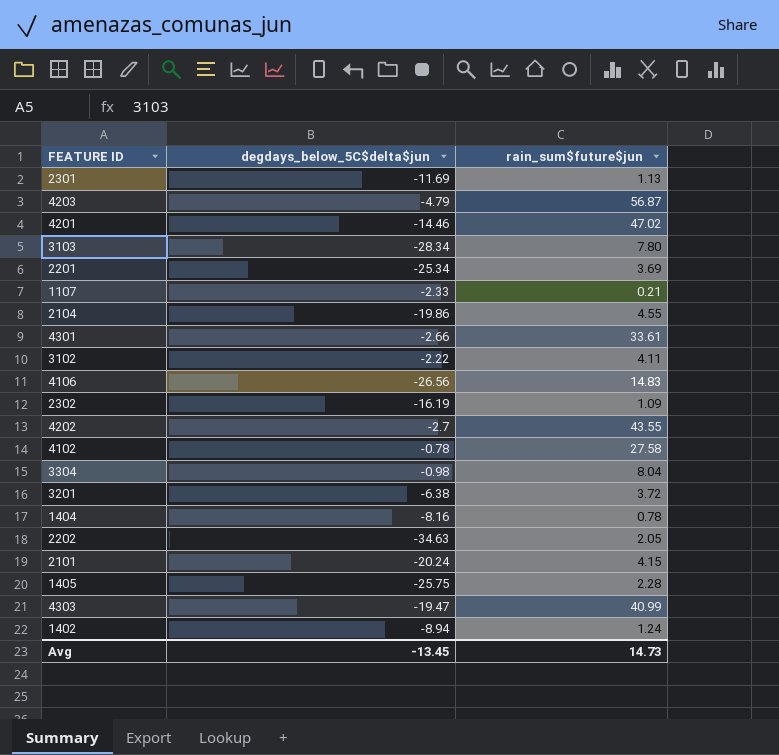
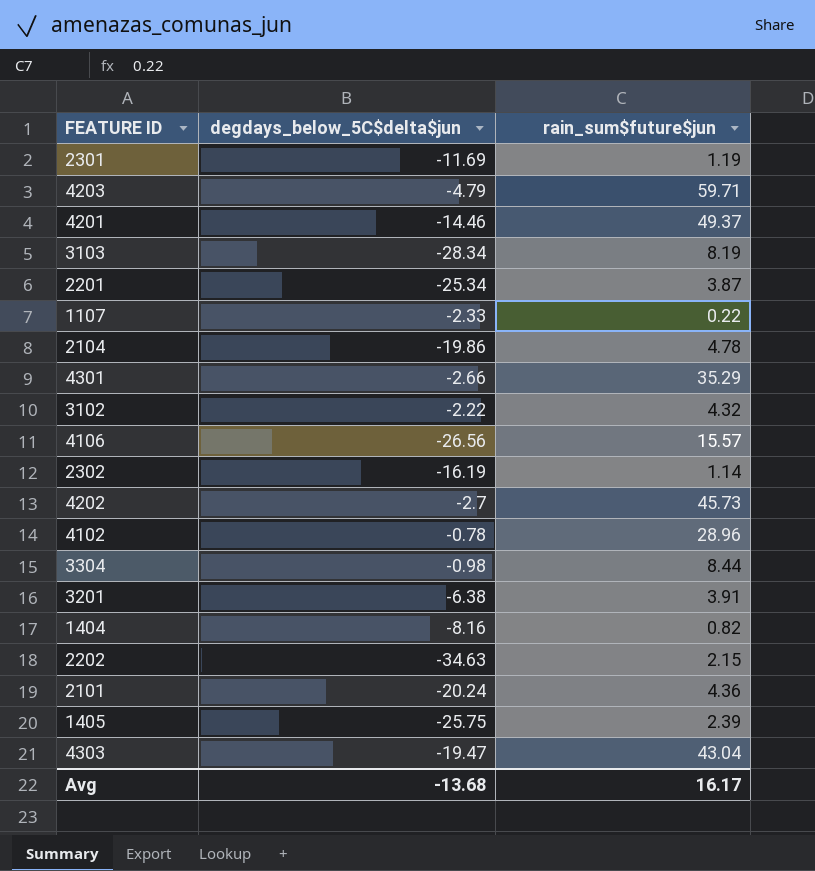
row 1402: -8.94 | 1.24 -> none
2301 | rain_sum$future$jun: 1.13 -> 1.19
4203 | rain_sum$future$jun: 56.87 -> 59.71
4201 | rain_sum$future$jun: 47.02 -> 49.37
3103 | rain_sum$future$jun: 7.80 -> 8.19
2201 | rain_sum$future$jun: 3.69 -> 3.87
1107 | rain_sum$future$jun: 0.21 -> 0.22
2104 | rain_sum$future$jun: 4.55 -> 4.78
4301 | rain_sum$future$jun: 33.61 -> 35.29
3102 | rain_sum$future$jun: 4.11 -> 4.32
4106 | rain_sum$future$jun: 14.83 -> 15.57
2302 | rain_sum$future$jun: 1.09 -> 1.14
4202 | rain_sum$future$jun: 43.55 -> 45.73
4102 | rain_sum$future$jun: 27.58 -> 28.96
3304 | rain_sum$future$jun: 8.04 -> 8.44
3201 | rain_sum$future$jun: 3.72 -> 3.91
1404 | rain_sum$future$jun: 0.78 -> 0.82
2202 | rain_sum$future$jun: 2.05 -> 2.15
2101 | rain_sum$future$jun: 4.15 -> 4.36
1405 | rain_sum$future$jun: 2.28 -> 2.39
4303 | rain_sum$future$jun: 40.99 -> 43.04
Avg | degdays_below_5C$delta$jun: -13.45 -> -13.68
Avg | rain_sum$future$jun: 14.73 -> 16.17

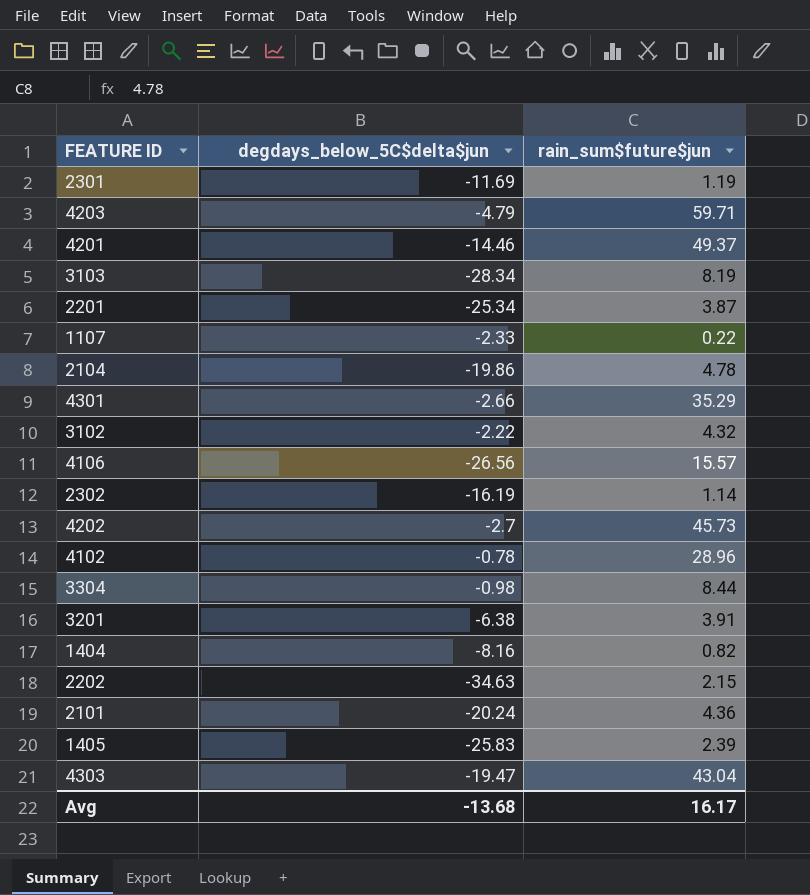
1405 | degdays_below_5C$delta$jun: -25.75 -> -25.83

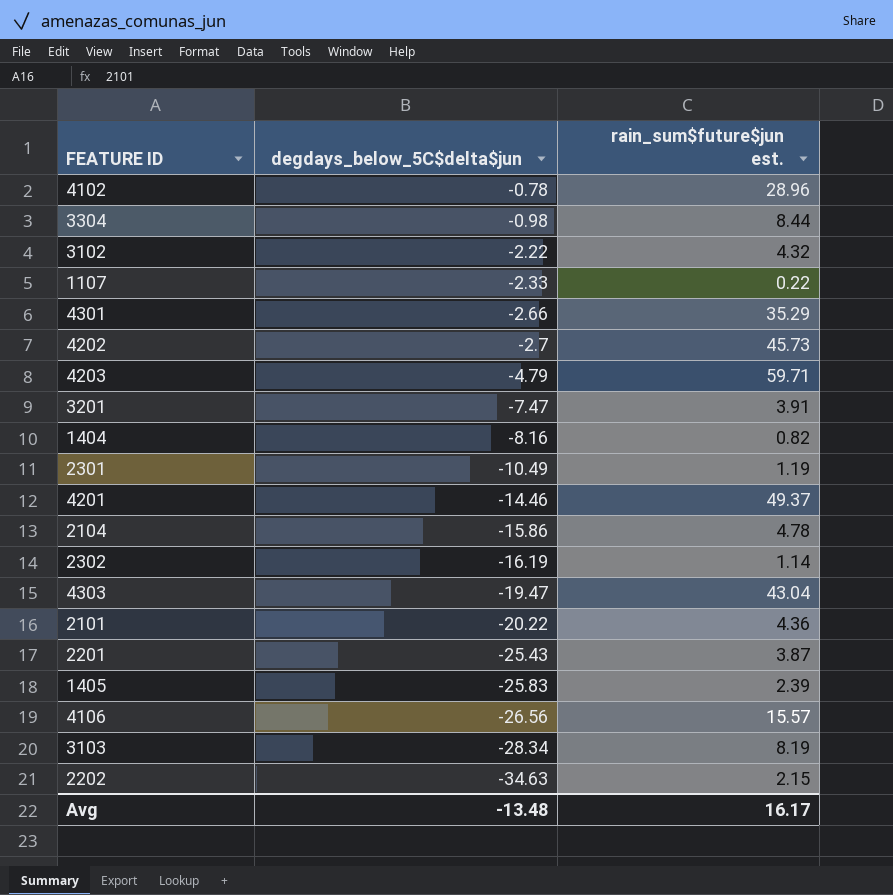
row order: none -> degdays_below_5C$delta$jun descending
column name: rain_sum$future$jun -> rain_sum$future$jun est.
3201 | degdays_below_5C$delta$jun: -6.38 -> -7.47
2301 | degdays_below_5C$delta$jun: -11.69 -> -10.49
2104 | degdays_below_5C$delta$jun: -19.86 -> -15.86
2101 | degdays_below_5C$delta$jun: -20.24 -> -20.22
2201 | degdays_below_5C$delta$jun: -25.34 -> -25.43
Avg | degdays_below_5C$delta$jun: -13.68 -> -13.48

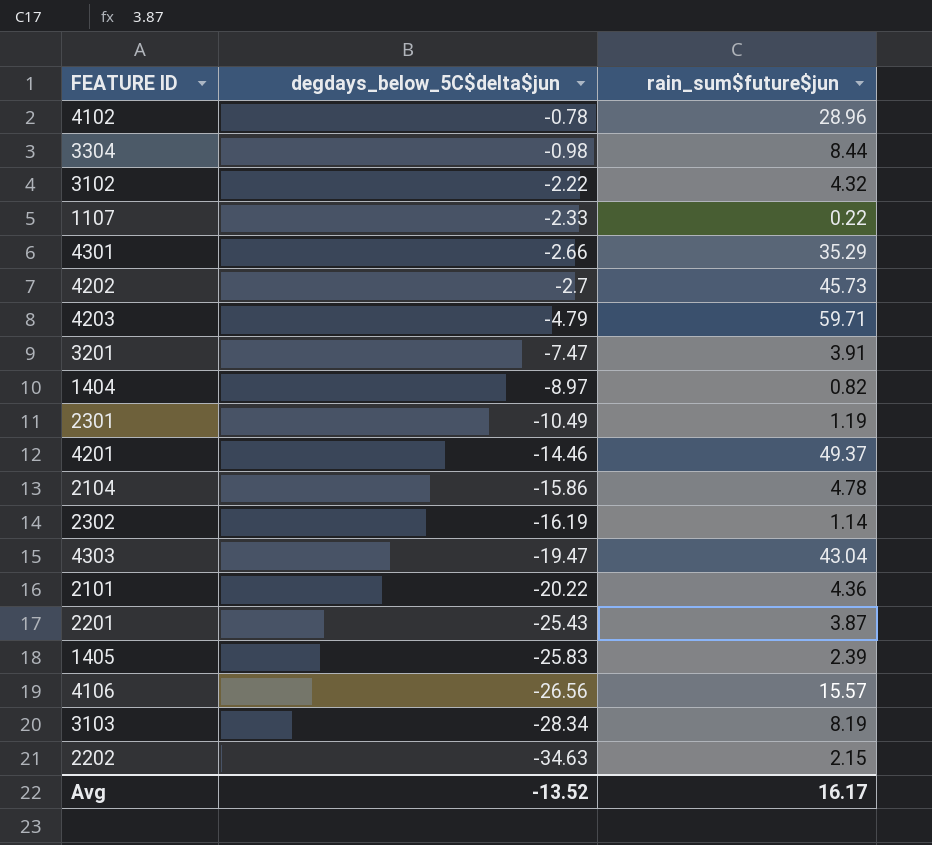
column name: rain_sum$future$jun est. -> rain_sum$future$jun
1404 | degdays_below_5C$delta$jun: -8.16 -> -8.97
Avg | degdays_below_5C$delta$jun: -13.48 -> -13.52

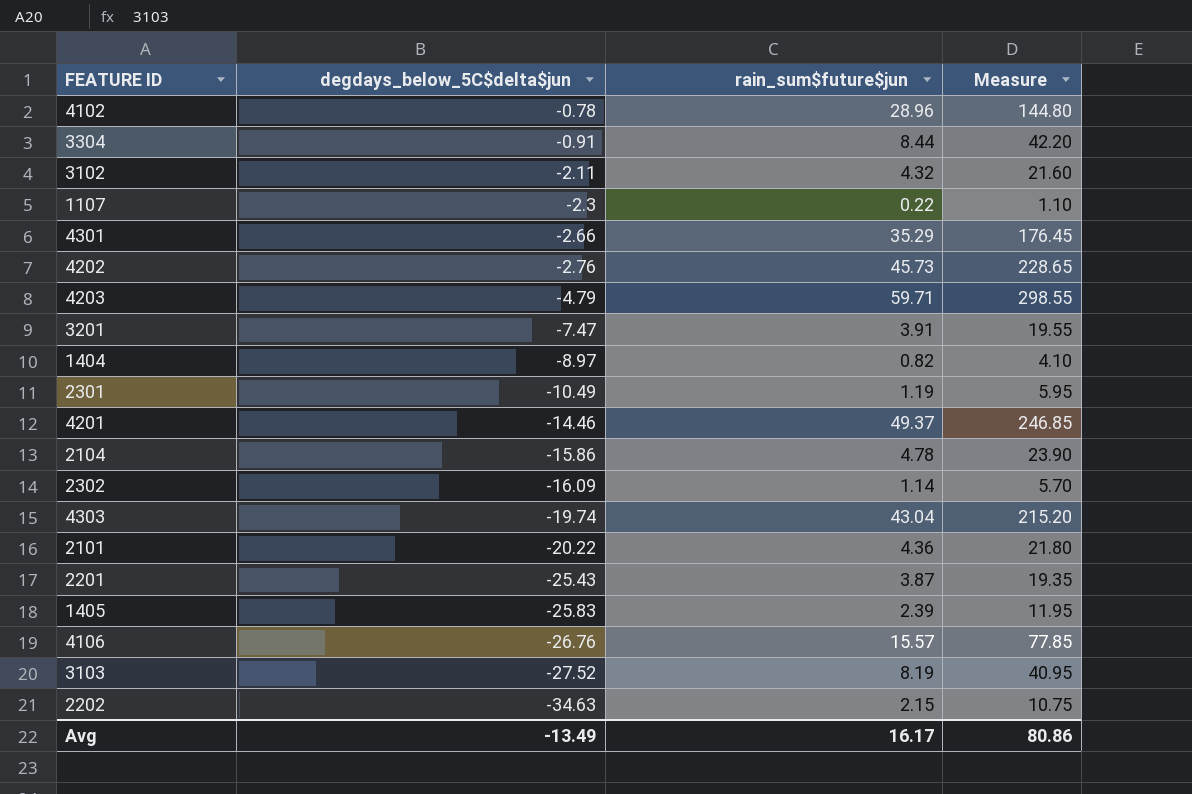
column Measure | formula: none -> [rain_sum$future$jun] * 5
3304 | degdays_below_5C$delta$jun: -0.98 -> -0.91
3102 | degdays_below_5C$delta$jun: -2.22 -> -2.11
1107 | degdays_below_5C$delta$jun: -2.33 -> -2.3
4202 | degdays_below_5C$delta$jun: -2.7 -> -2.76
2302 | degdays_below_5C$delta$jun: -16.19 -> -16.09
4303 | degdays_below_5C$delta$jun: -19.47 -> -19.74
4106 | degdays_below_5C$delta$jun: -26.56 -> -26.76
3103 | degdays_below_5C$delta$jun: -28.34 -> -27.52
Avg | degdays_below_5C$delta$jun: -13.52 -> -13.49

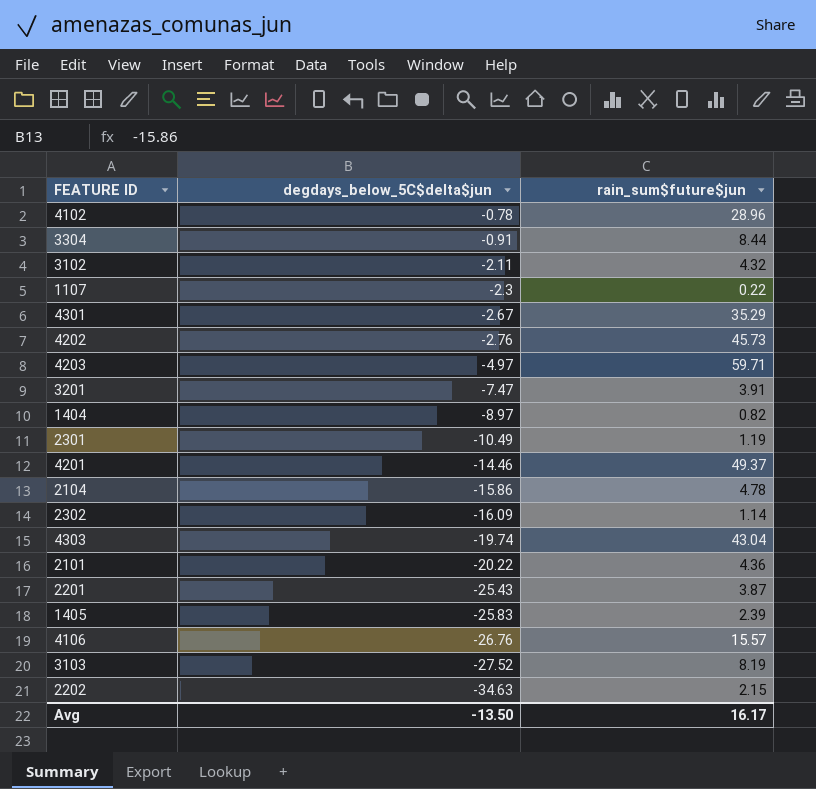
column Measure | formula: [rain_sum$future$jun] * 5 -> none
4301 | degdays_below_5C$delta$jun: -2.66 -> -2.67
4203 | degdays_below_5C$delta$jun: -4.79 -> -4.97
Avg | degdays_below_5C$delta$jun: -13.49 -> -13.50

